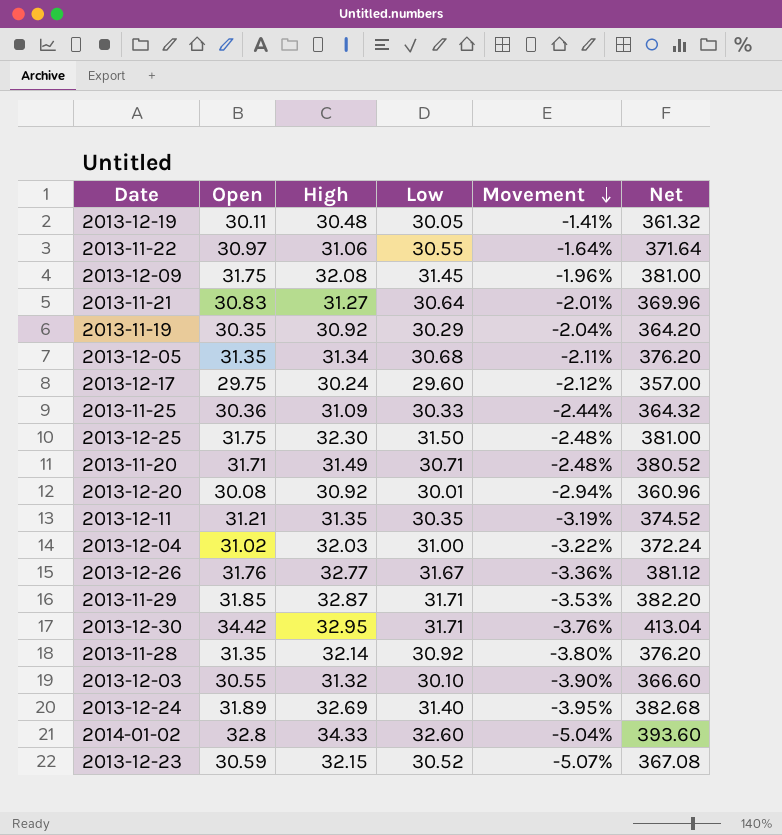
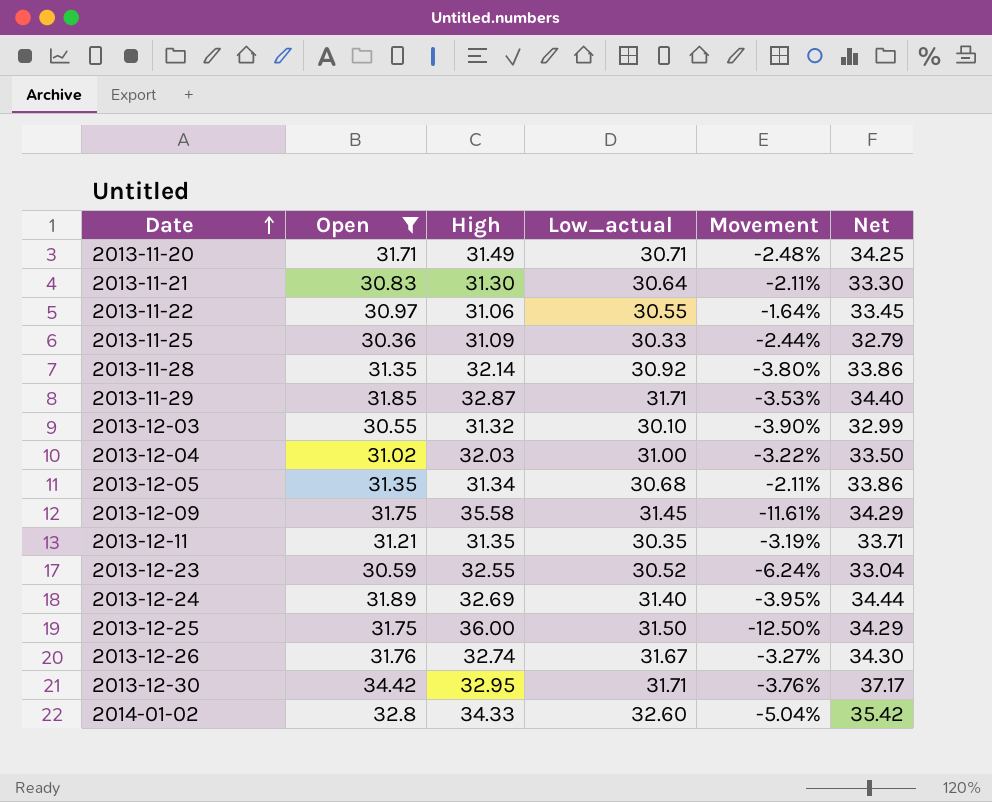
filter: none -> Open >= 30.36
row order: Movement descending -> Date ascending
column name: Low -> Low_actual
column Net | formula: [Open] * 12 -> [Open] * 1.08
2013-11-21 | High: 31.27 -> 31.30
2013-11-21 | Movement: -2.01% -> -2.11%
2013-12-09 | High: 32.08 -> 35.58
2013-12-09 | Movement: -1.96% -> -11.61%
2013-12-23 | High: 32.15 -> 32.55
2013-12-23 | Movement: -5.07% -> -6.24%
2013-12-25 | High: 32.30 -> 36.00
2013-12-25 | Movement: -2.48% -> -12.50%
2013-12-26 | High: 32.77 -> 32.74
2013-12-26 | Movement: -3.36% -> -3.27%

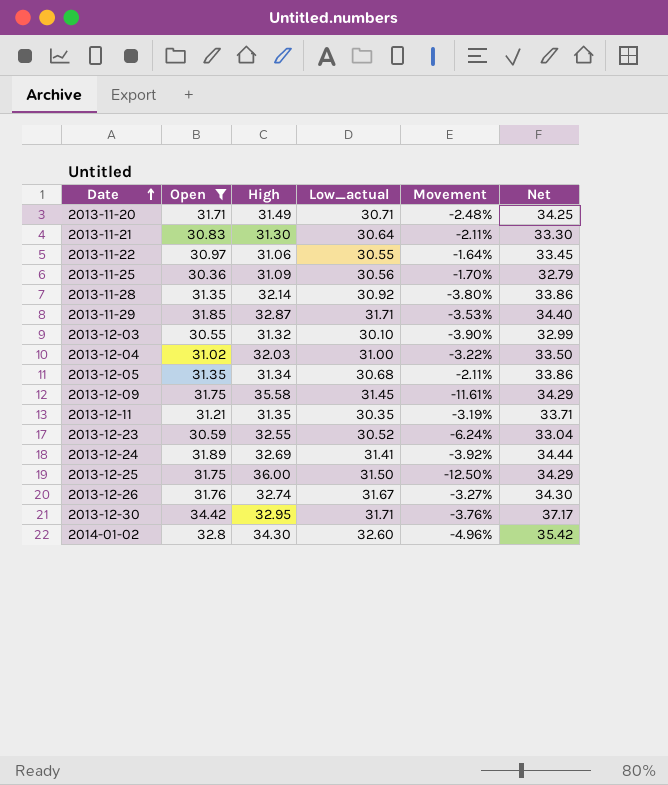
2013-11-25 | Low_actual: 30.33 -> 30.56
2013-11-25 | Movement: -2.44% -> -1.70%
2013-12-24 | Low_actual: 31.40 -> 31.41
2013-12-24 | Movement: -3.95% -> -3.92%
2014-01-02 | High: 34.33 -> 34.30
2014-01-02 | Movement: -5.04% -> -4.96%

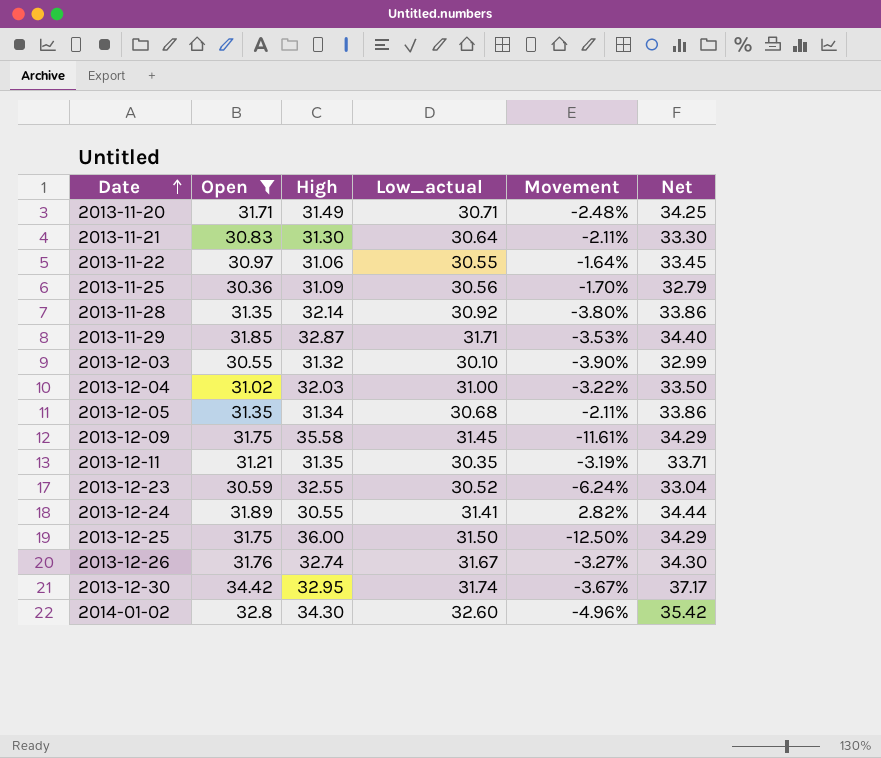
2013-12-24 | High: 32.69 -> 30.55
2013-12-24 | Movement: -3.92% -> 2.82%
2013-12-30 | Low_actual: 31.71 -> 31.74
2013-12-30 | Movement: -3.76% -> -3.67%

